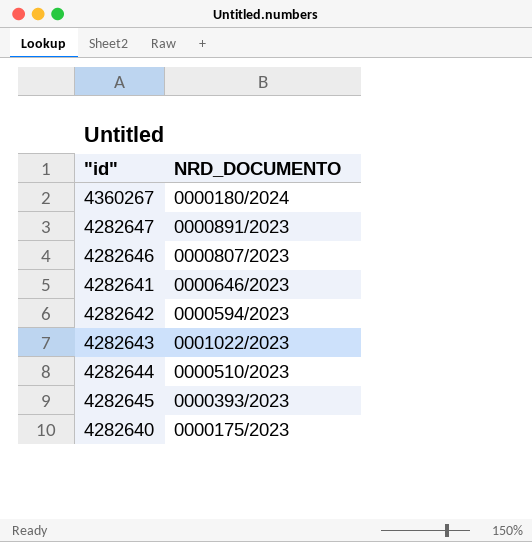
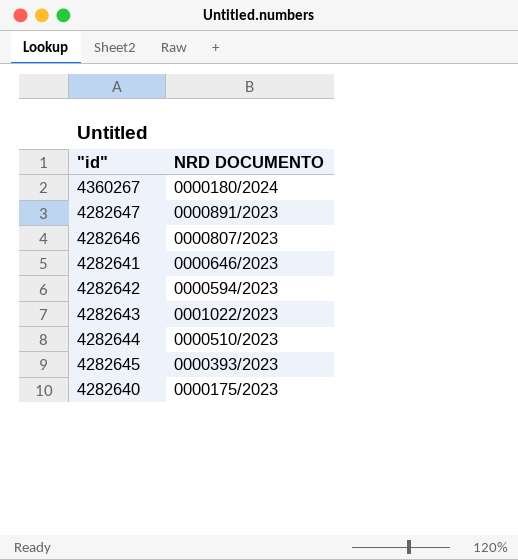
column name: NRD_DOCUMENTO -> NRD DOCUMENTO

